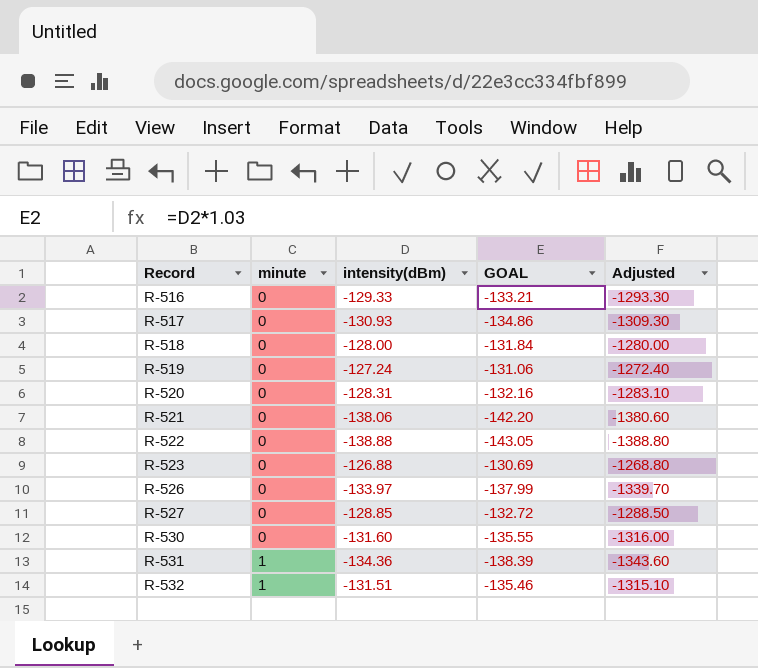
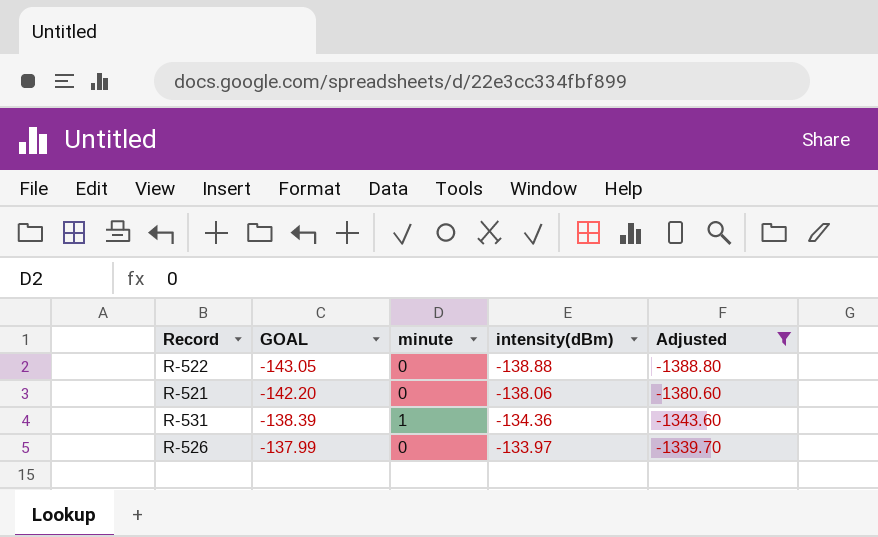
filter: none -> Adjusted <= -1339.70
row order: Record ascending -> GOAL ascending
column GOAL | position: 4 -> 2

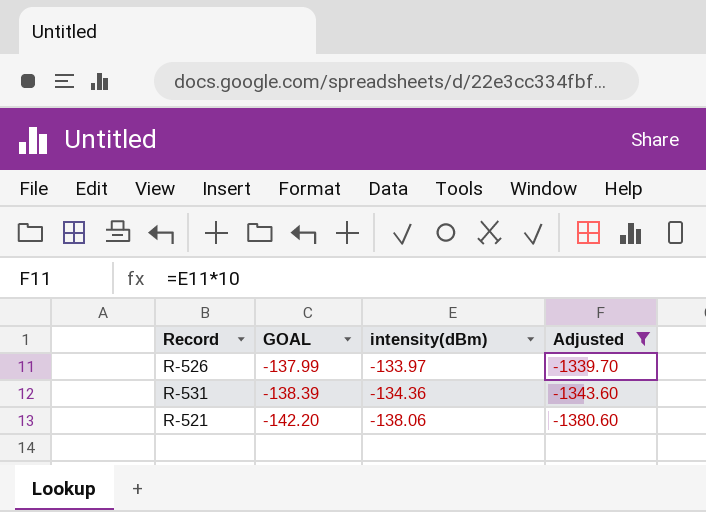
row order: GOAL ascending -> GOAL descending
column minute | position: 3 -> none
row R-522: -143.05 | 0 | -138.88 | -1388.80 -> none

